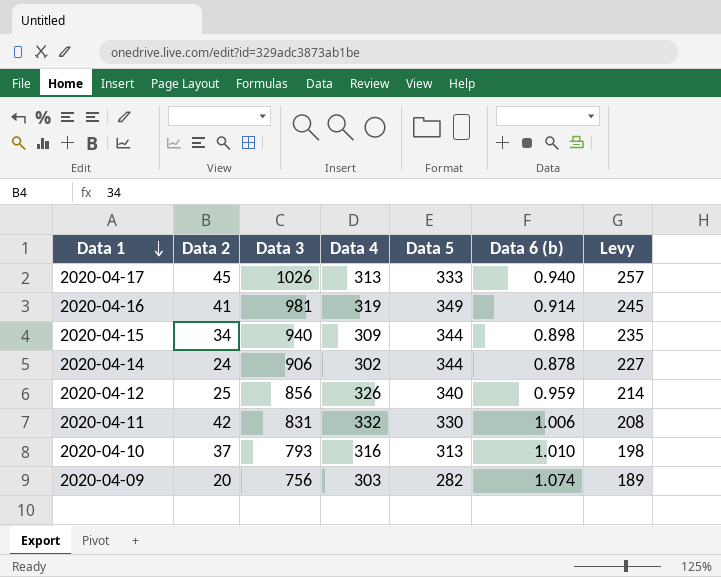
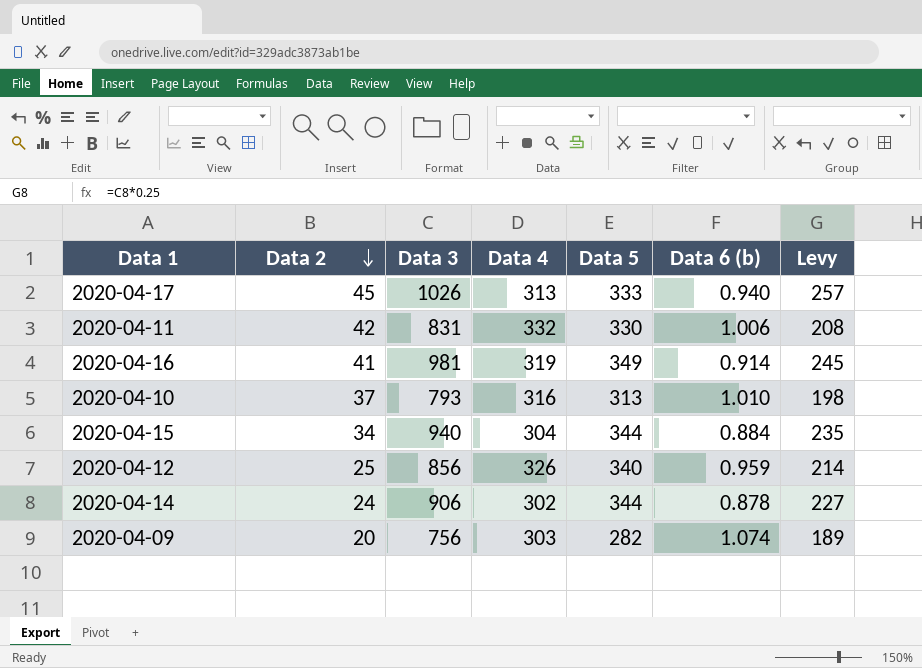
row order: Data 1 descending -> Data 2 descending
2020-04-15 | Data 4: 309 -> 304
2020-04-15 | Data 6 (b): 0.898 -> 0.884

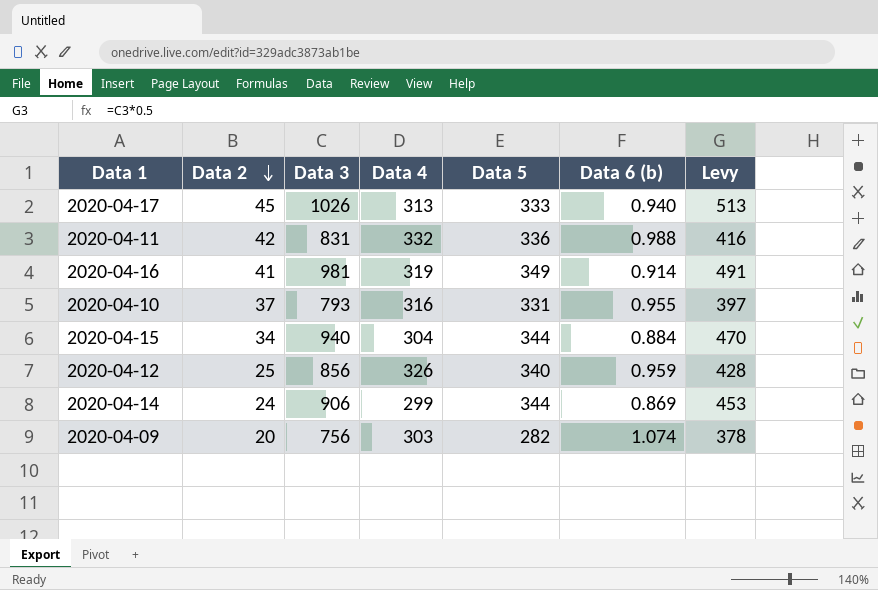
column Levy | formula: [Data 3] * 0.25 -> [Data 3] * 0.5
2020-04-11 | Data 5: 330 -> 336
2020-04-11 | Data 6 (b): 1.006 -> 0.988
2020-04-10 | Data 5: 313 -> 331
2020-04-10 | Data 6 (b): 1.010 -> 0.955
2020-04-14 | Data 4: 302 -> 299
2020-04-14 | Data 6 (b): 0.878 -> 0.869

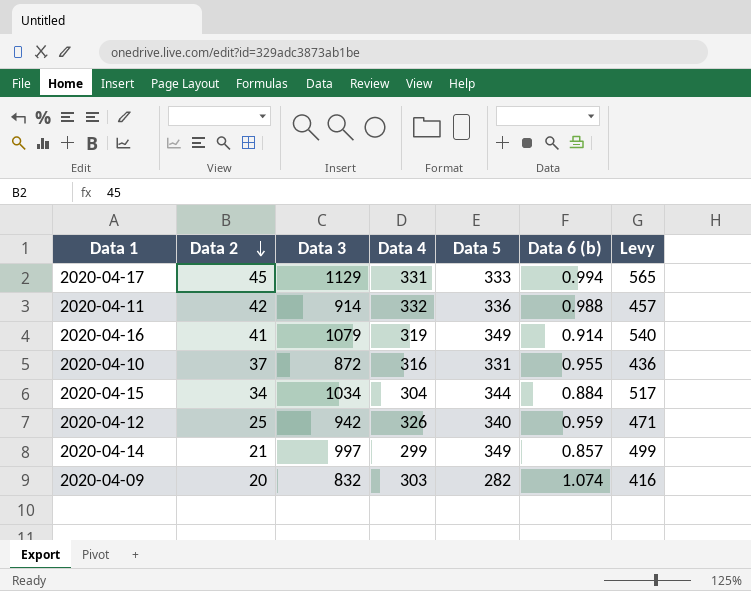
2020-04-17 | Data 3: 1026 -> 1129
2020-04-17 | Data 4: 313 -> 331
2020-04-17 | Data 6 (b): 0.940 -> 0.994
2020-04-17 | Levy: 513 -> 565
2020-04-11 | Data 3: 831 -> 914
2020-04-11 | Levy: 416 -> 457
2020-04-16 | Data 3: 981 -> 1079
2020-04-16 | Levy: 491 -> 540
2020-04-10 | Data 3: 793 -> 872
2020-04-10 | Levy: 397 -> 436
2020-04-15 | Data 3: 940 -> 1034
2020-04-15 | Levy: 470 -> 517
2020-04-12 | Data 3: 856 -> 942
2020-04-12 | Levy: 428 -> 471
2020-04-14 | Data 2: 24 -> 21
2020-04-14 | Data 3: 906 -> 997
2020-04-14 | Data 5: 344 -> 349
2020-04-14 | Data 6 (b): 0.869 -> 0.857
2020-04-14 | Levy: 453 -> 499
2020-04-09 | Data 3: 756 -> 832
2020-04-09 | Levy: 378 -> 416

